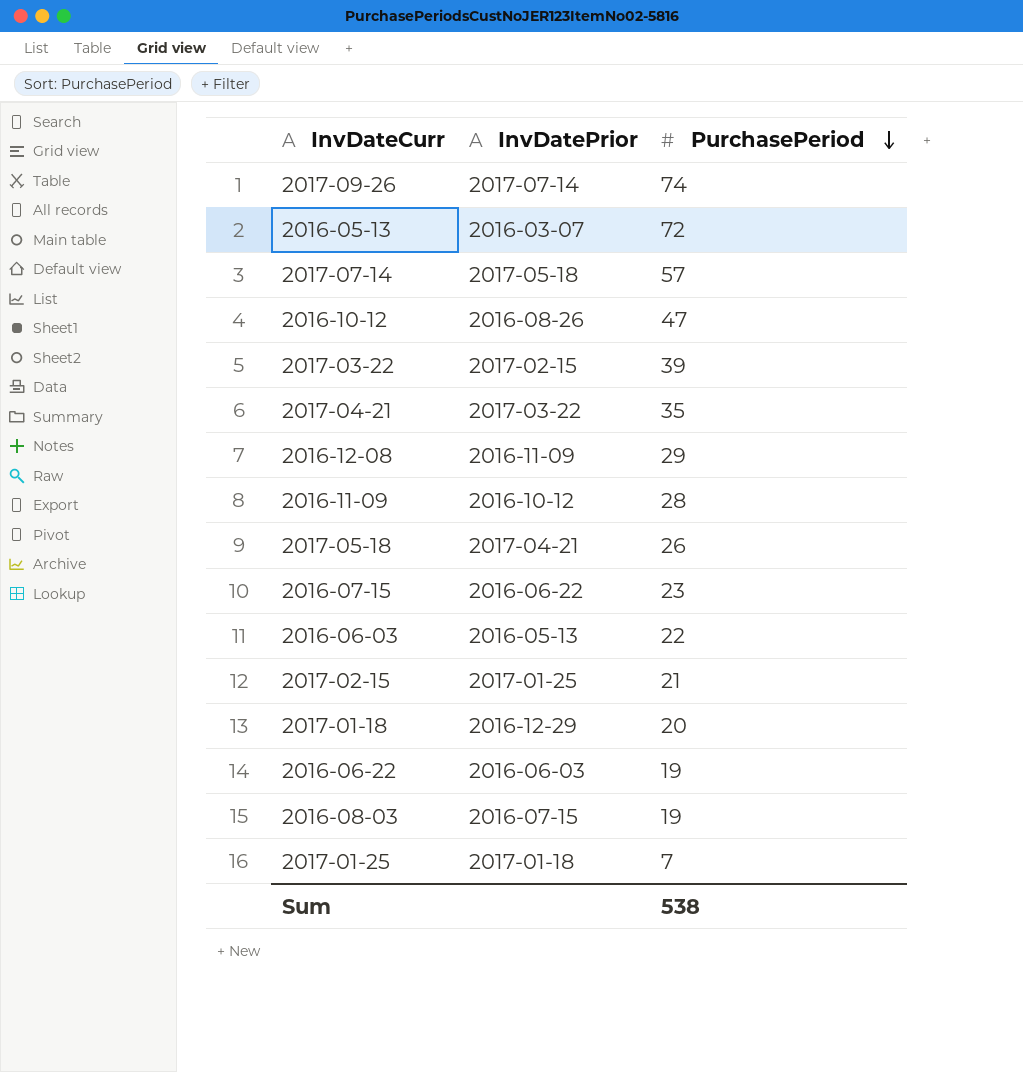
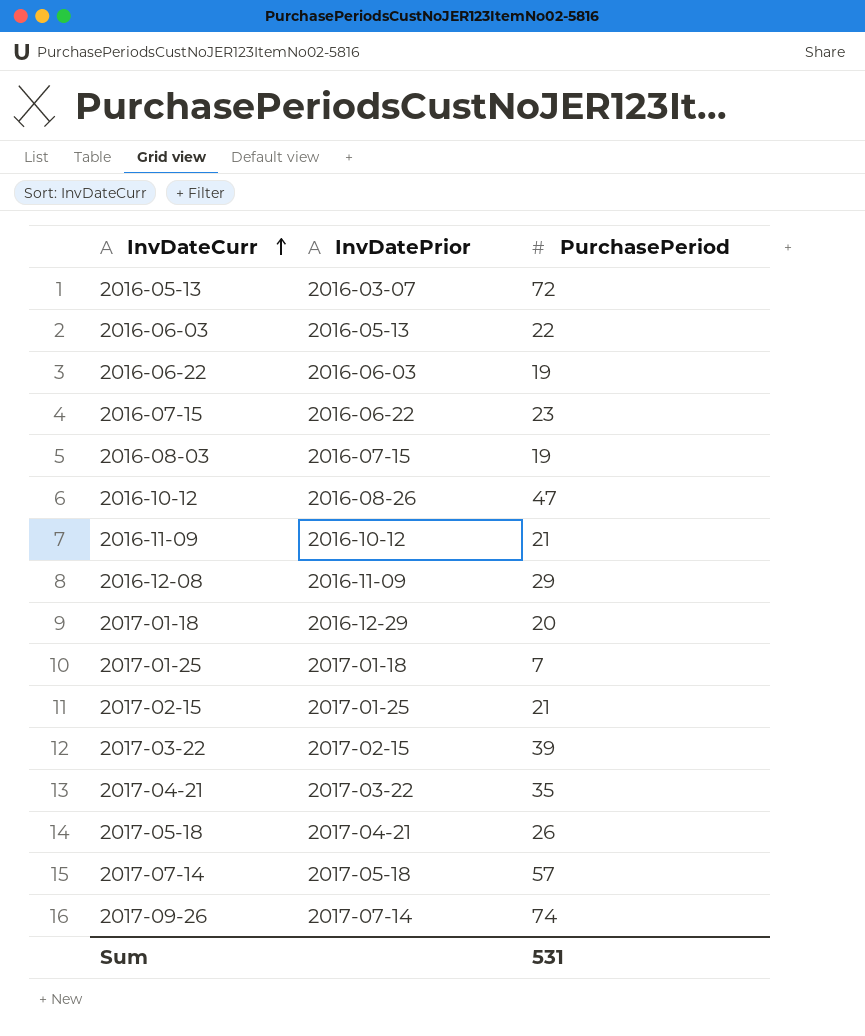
row order: PurchasePeriod descending -> InvDateCurr ascending
2016-11-09 | PurchasePeriod: 28 -> 21
Sum | PurchasePeriod: 538 -> 531

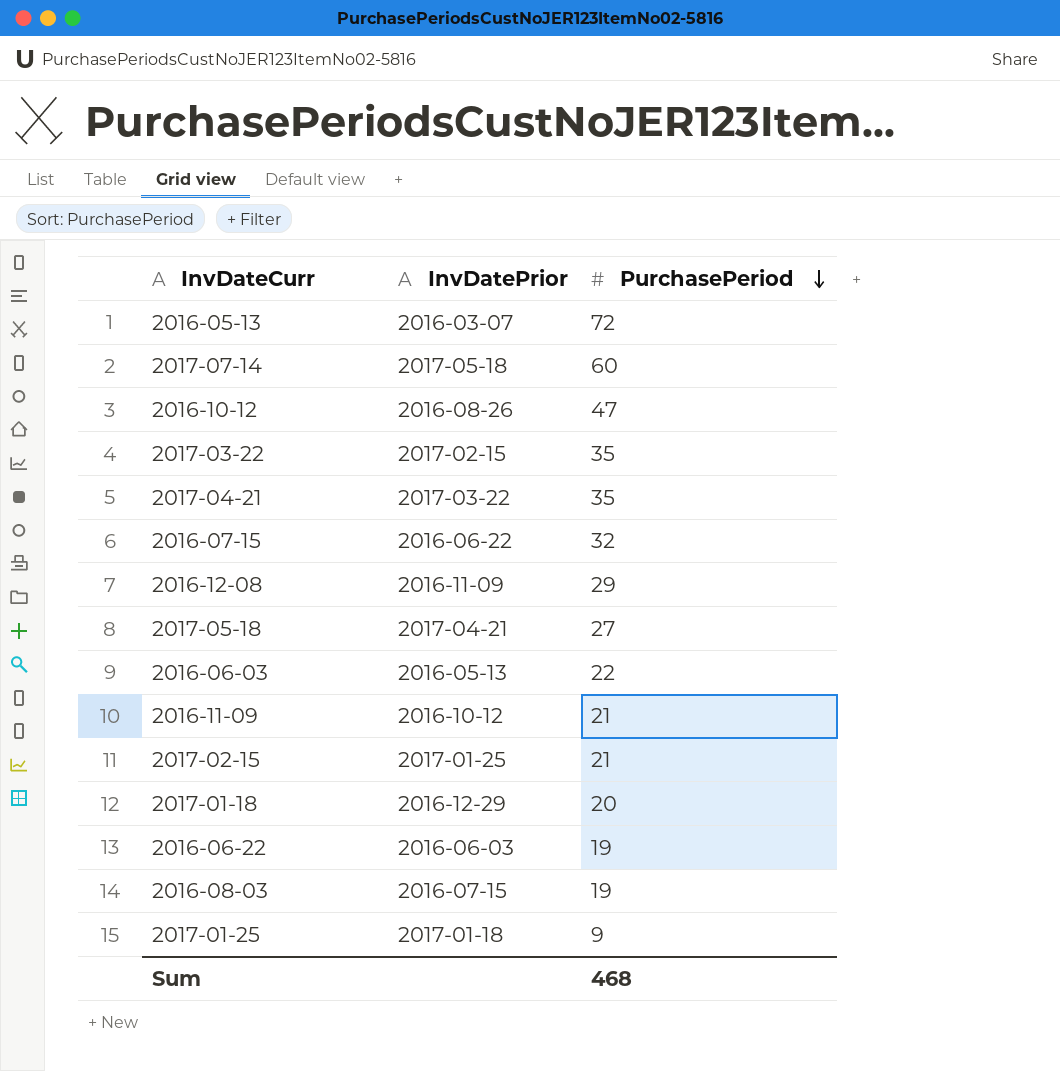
row order: InvDateCurr ascending -> PurchasePeriod descending
row 2017-09-26: 2017-07-14 | 74 -> none
2017-07-14 | PurchasePeriod: 57 -> 60
2017-03-22 | PurchasePeriod: 39 -> 35
2016-07-15 | PurchasePeriod: 23 -> 32
2017-05-18 | PurchasePeriod: 26 -> 27
2017-01-25 | PurchasePeriod: 7 -> 9
Sum | PurchasePeriod: 531 -> 468

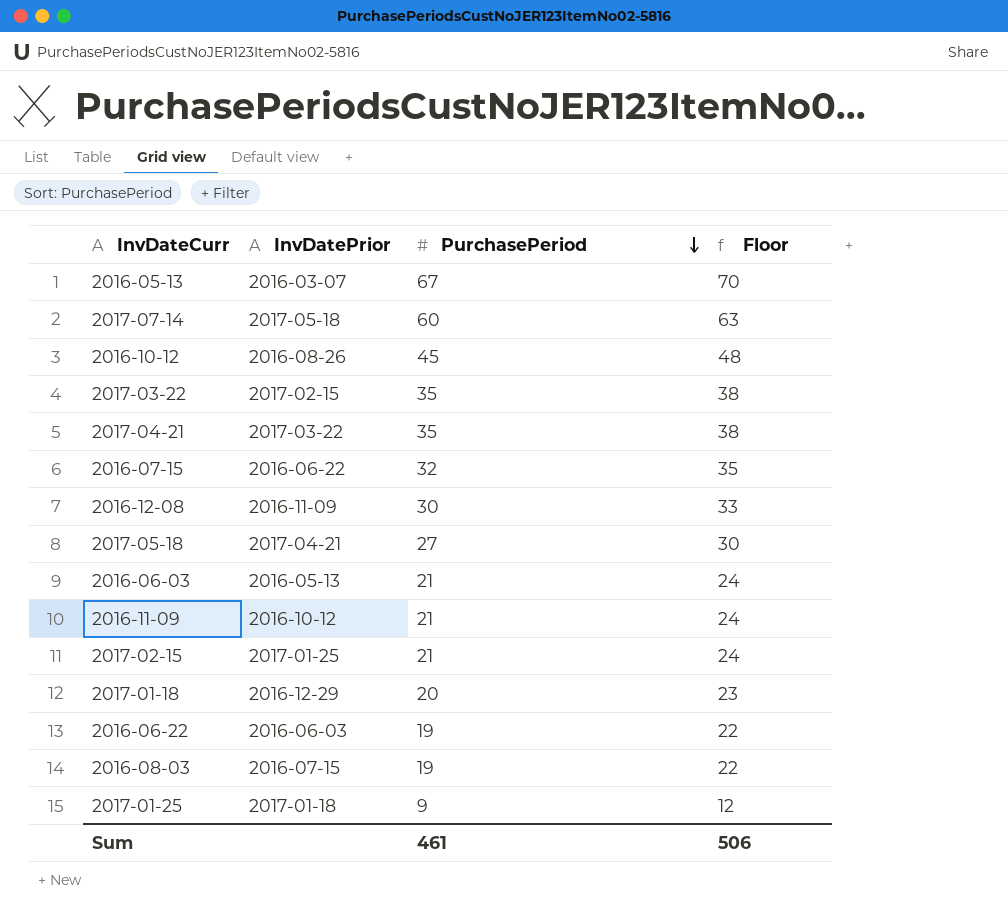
column Floor | formula: none -> [PurchasePeriod] + 3
2016-05-13 | PurchasePeriod: 72 -> 67
2016-10-12 | PurchasePeriod: 47 -> 45
2016-12-08 | PurchasePeriod: 29 -> 30
2016-06-03 | PurchasePeriod: 22 -> 21
Sum | PurchasePeriod: 468 -> 461

